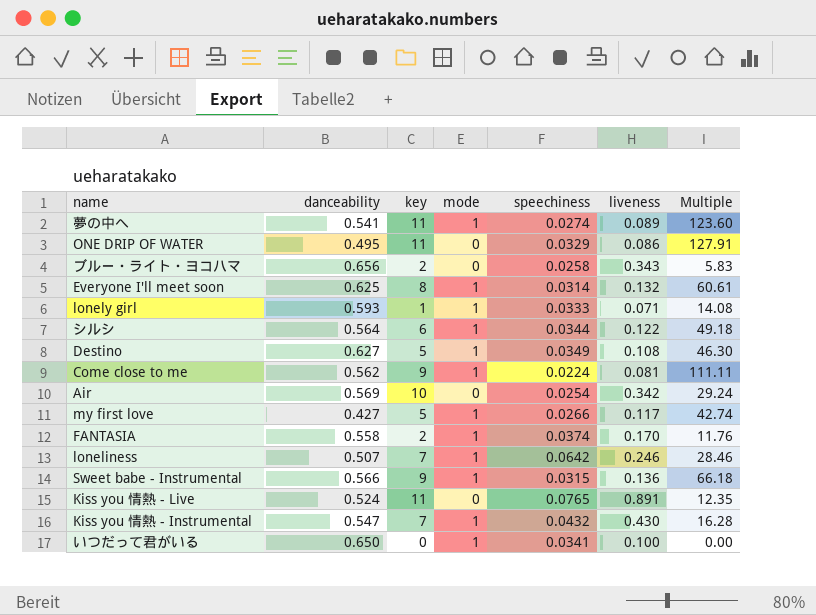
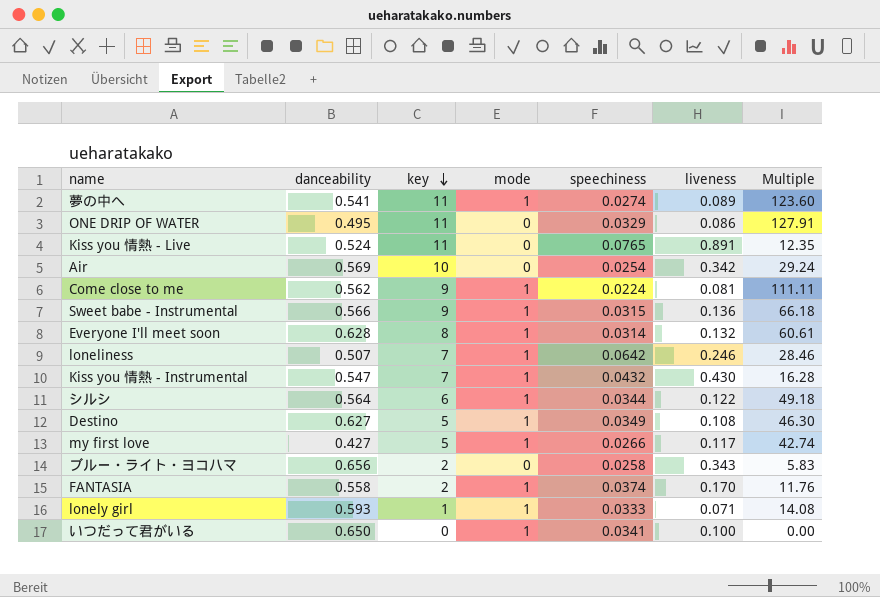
row order: none -> key descending
Everyone I'll meet soon | danceability: 0.625 -> 0.628

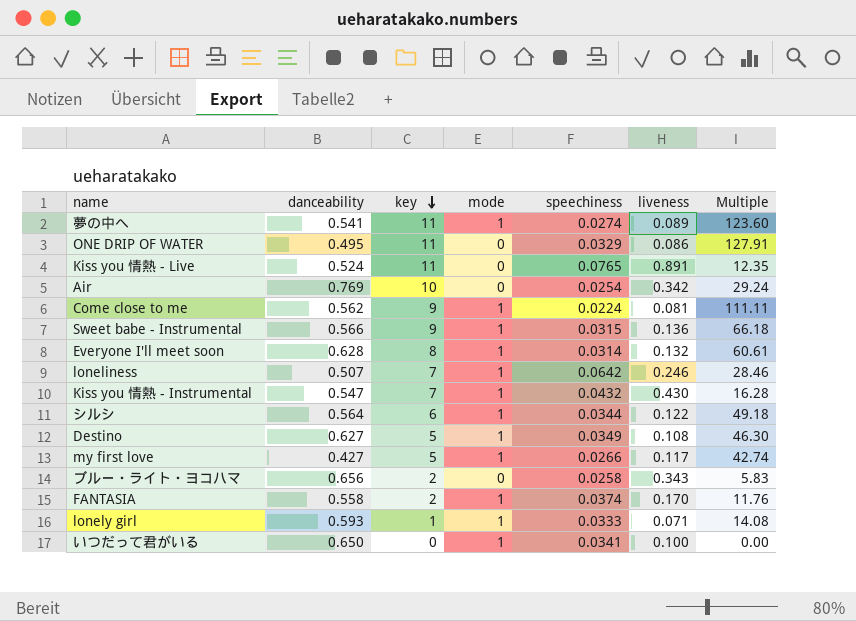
Air | danceability: 0.569 -> 0.769

